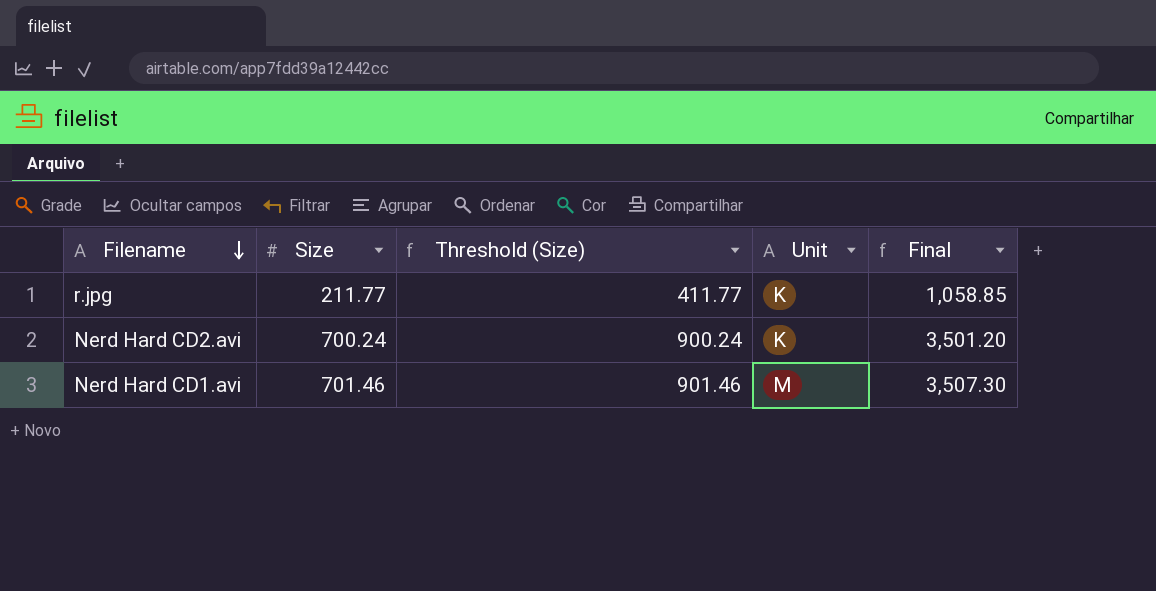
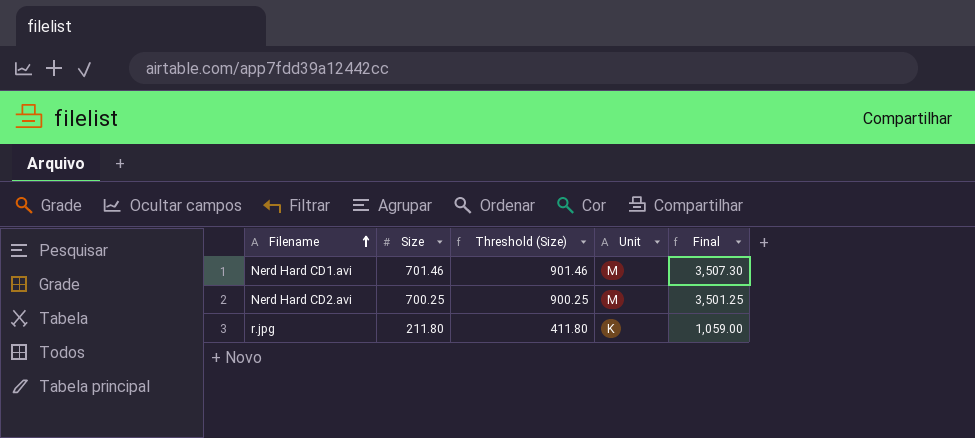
row order: Filename descending -> Filename ascending
Nerd Hard CD2.avi | Size: 700.24 -> 700.25
Nerd Hard CD2.avi | Threshold (Size): 900.24 -> 900.25
Nerd Hard CD2.avi | Unit: K -> M
Nerd Hard CD2.avi | Final: 3,501.20 -> 3,501.25
r.jpg | Size: 211.77 -> 211.80
r.jpg | Threshold (Size): 411.77 -> 411.80
r.jpg | Final: 1,058.85 -> 1,059.00

